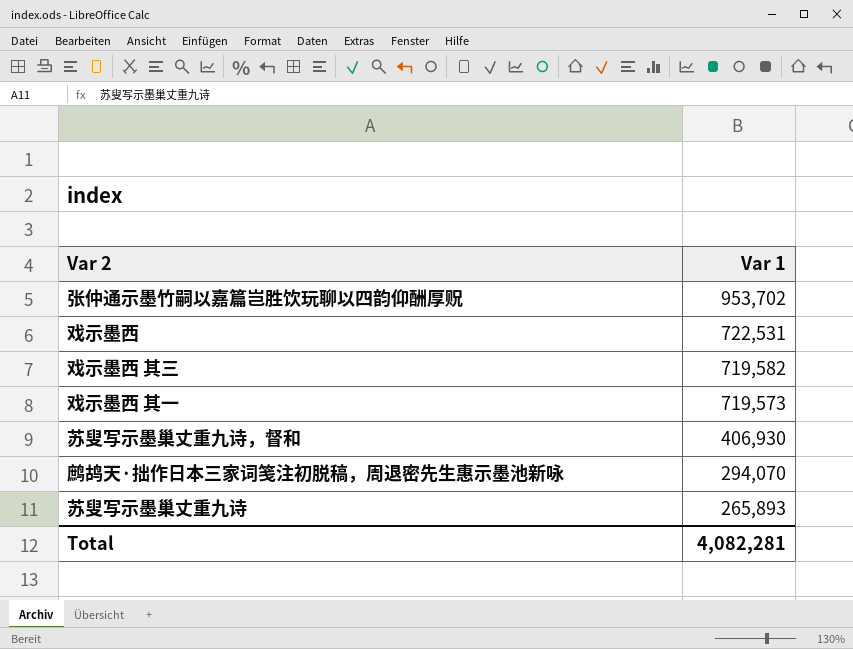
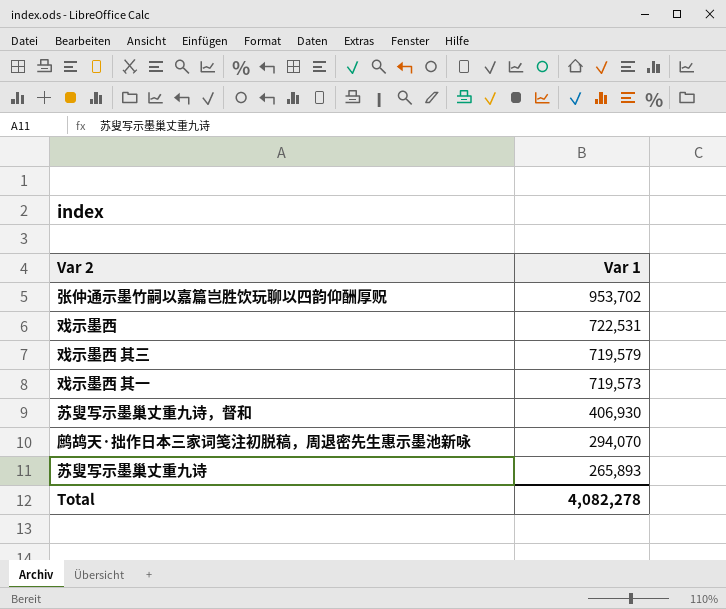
戏示墨西 其三 | Var 1: 719,582 -> 719,579
Total | Var 1: 4,082,281 -> 4,082,278

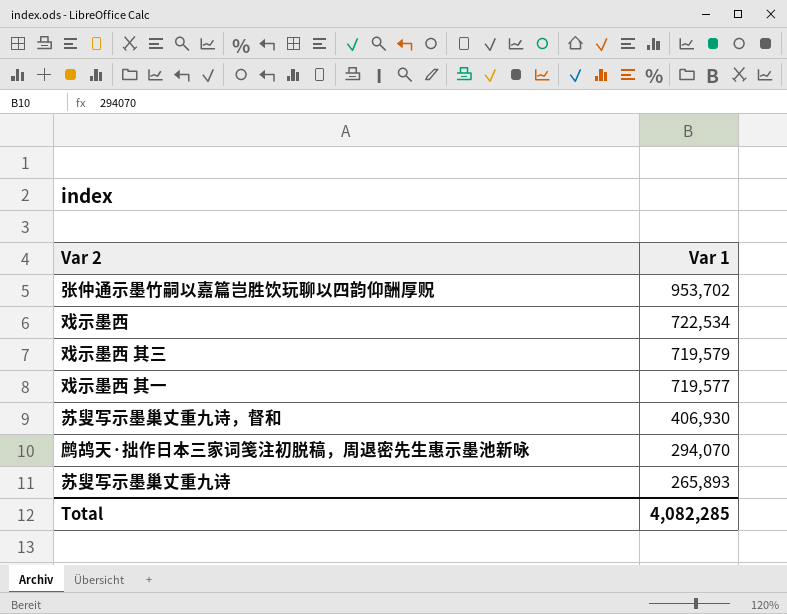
戏示墨西 | Var 1: 722,531 -> 722,534
戏示墨西 其一 | Var 1: 719,573 -> 719,577
Total | Var 1: 4,082,278 -> 4,082,285

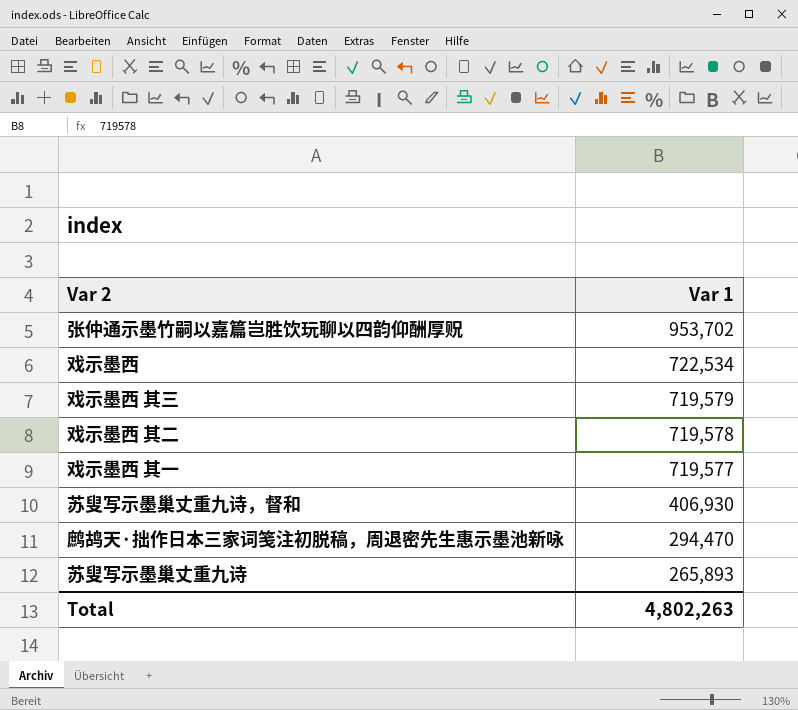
row 戏示墨西 其二: none -> 719,578
鹧鸪天·拙作日本三家词笺注初脱稿，周退密先生惠示墨池新咏 | Var 1: 294,070 -> 294,470
Total | Var 1: 4,082,285 -> 4,802,263

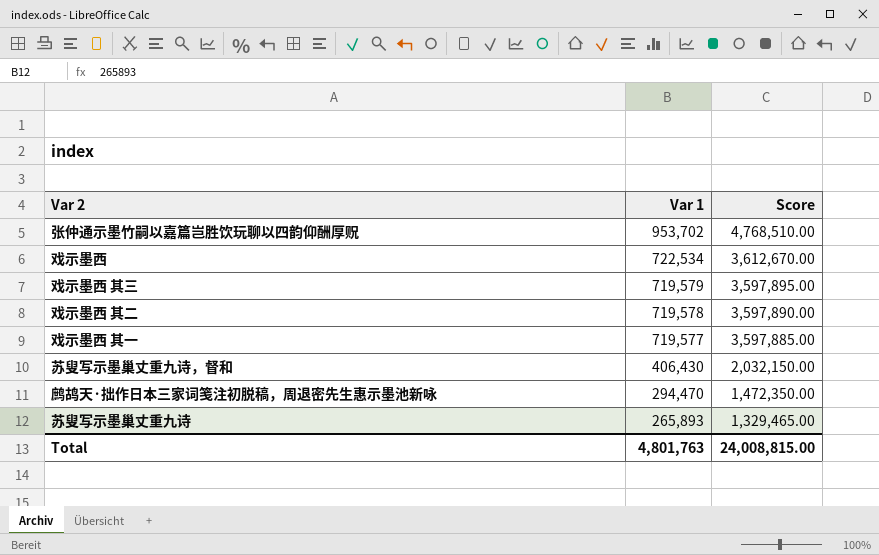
column Score | formula: none -> [Var 1] * 5
苏叟写示墨巢丈重九诗，督和 | Var 1: 406,930 -> 406,430
Total | Var 1: 4,802,263 -> 4,801,763

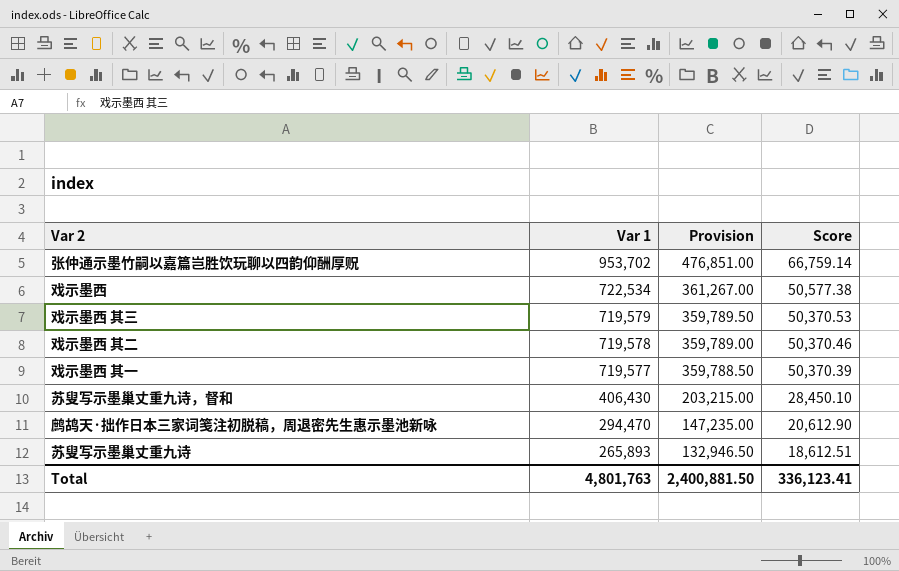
column Provision | formula: none -> [Var 1] * 0.5
column Score | formula: [Var 1] * 5 -> [Var 1] * 0.07
Total | Score: 24,008,815.00 -> 336,123.41

